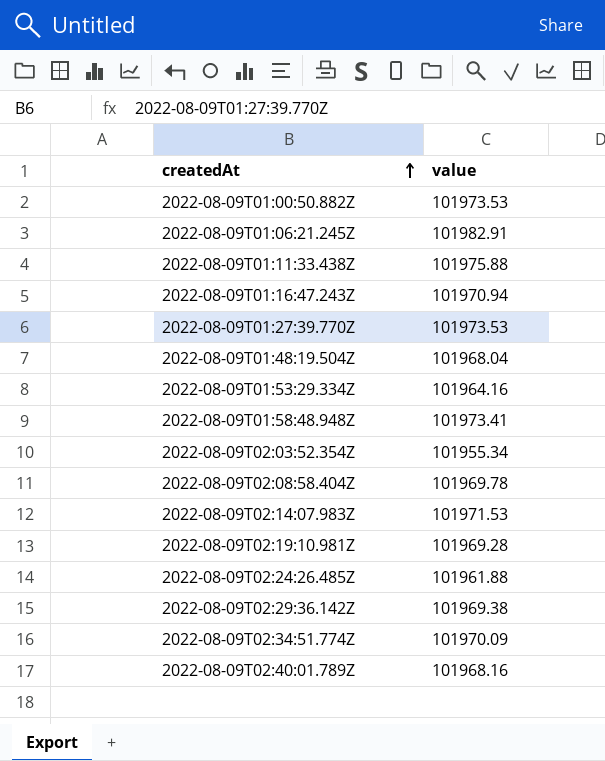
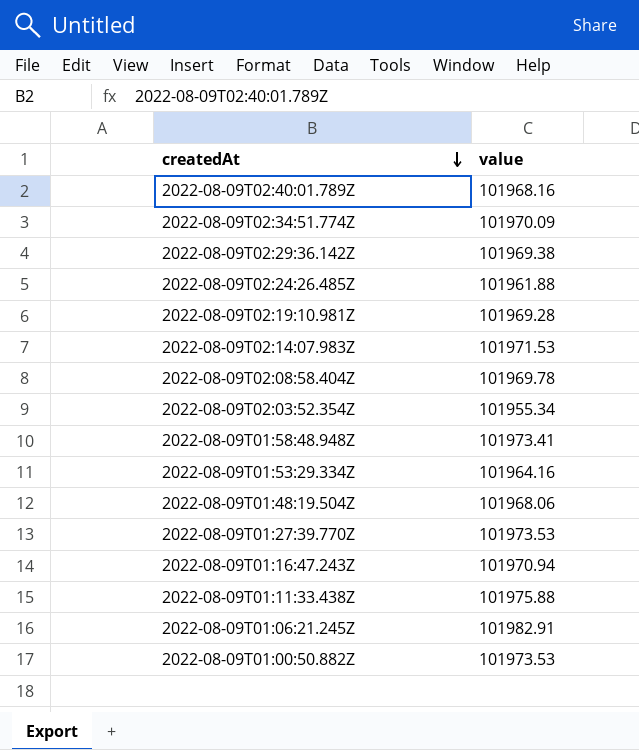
row order: createdAt ascending -> createdAt descending
2022-08-09T01:48:19.504Z | value: 101968.04 -> 101968.06

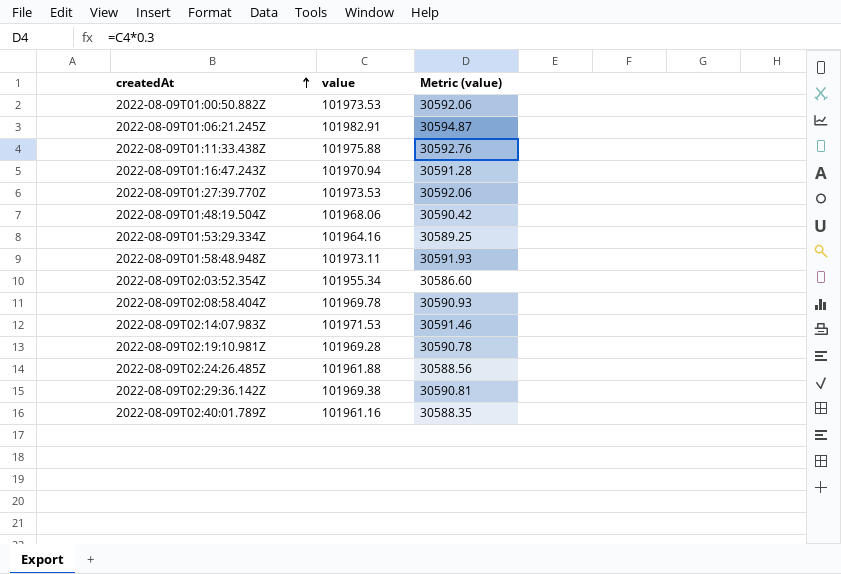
row order: createdAt descending -> createdAt ascending
column Metric (value) | formula: none -> [value] * 0.3
row 2022-08-09T02:34:51.774Z: 101970.09 -> none
2022-08-09T01:58:48.948Z | value: 101973.41 -> 101973.11
2022-08-09T02:40:01.789Z | value: 101968.16 -> 101961.16

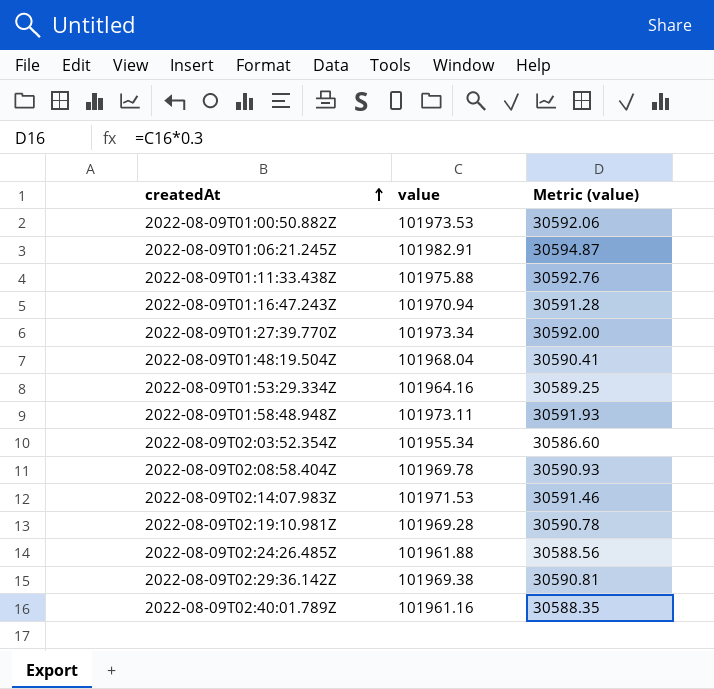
2022-08-09T01:27:39.770Z | value: 101973.53 -> 101973.34
2022-08-09T01:27:39.770Z | Metric (value): 30592.06 -> 30592.00
2022-08-09T01:48:19.504Z | value: 101968.06 -> 101968.04
2022-08-09T01:48:19.504Z | Metric (value): 30590.42 -> 30590.41

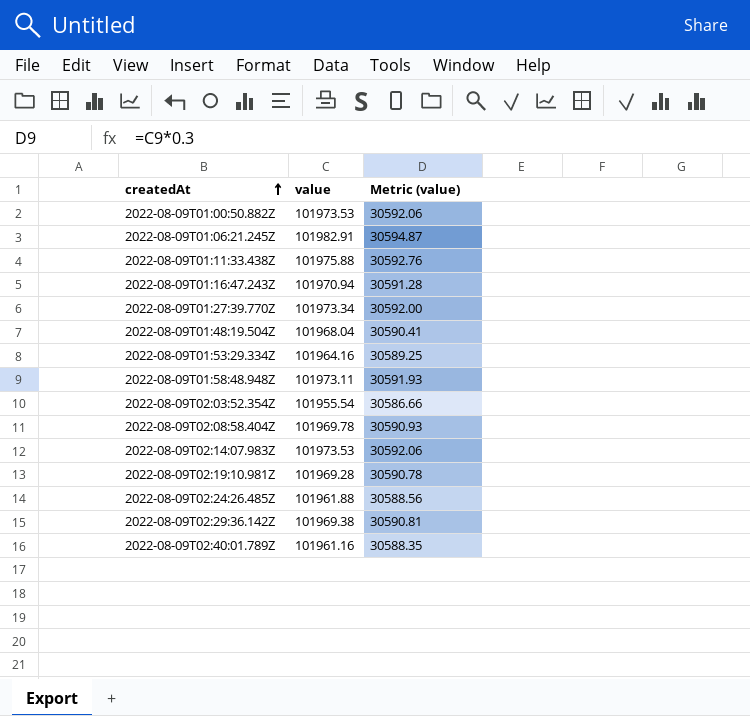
2022-08-09T02:03:52.354Z | value: 101955.34 -> 101955.54
2022-08-09T02:03:52.354Z | Metric (value): 30586.60 -> 30586.66
2022-08-09T02:14:07.983Z | value: 101971.53 -> 101973.53
2022-08-09T02:14:07.983Z | Metric (value): 30591.46 -> 30592.06

